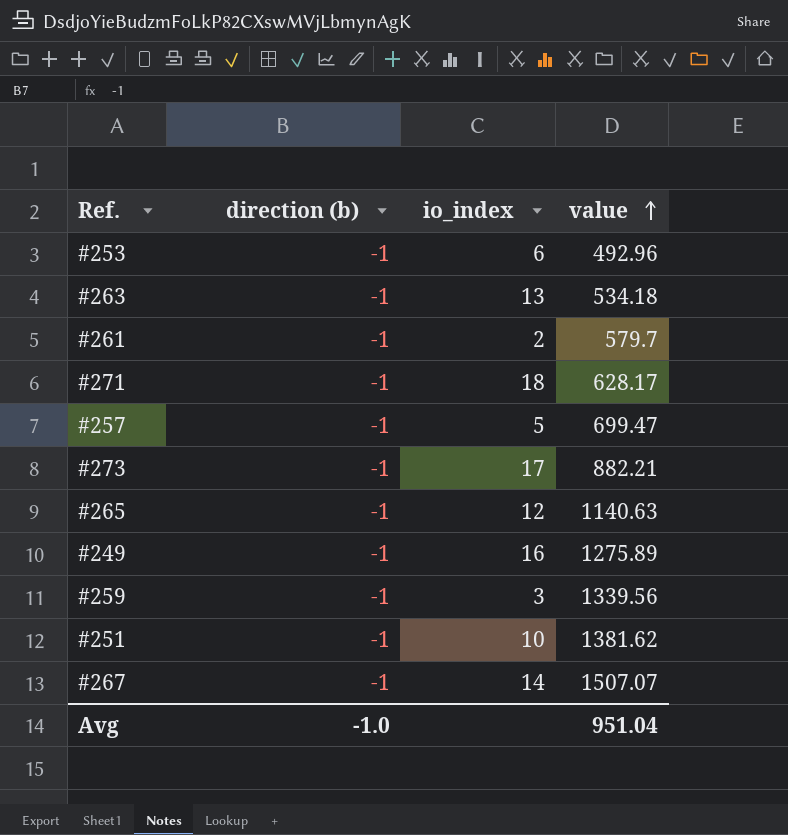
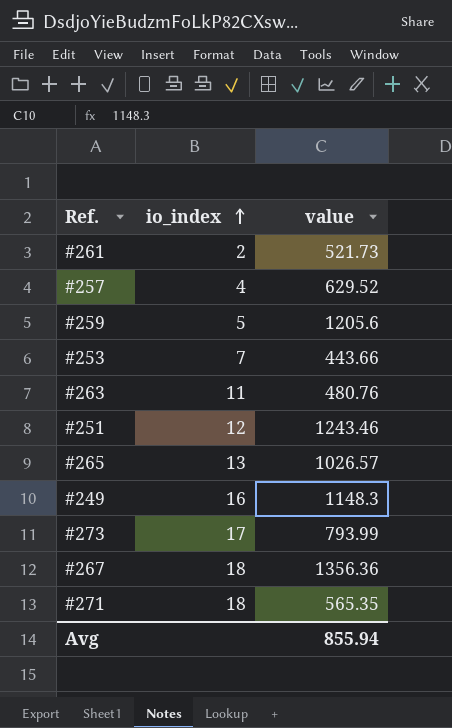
row order: value ascending -> io_index ascending
column direction (b) | position: 2 -> none
#261 | value: 579.7 -> 521.73
#257 | io_index: 5 -> 4
#257 | value: 699.47 -> 629.52
#259 | io_index: 3 -> 5
#259 | value: 1339.56 -> 1205.6
#253 | io_index: 6 -> 7
#253 | value: 492.96 -> 443.66
#263 | io_index: 13 -> 11
#263 | value: 534.18 -> 480.76
#251 | io_index: 10 -> 12
#251 | value: 1381.62 -> 1243.46
#265 | io_index: 12 -> 13
#265 | value: 1140.63 -> 1026.57
#249 | value: 1275.89 -> 1148.3
#273 | value: 882.21 -> 793.99
#267 | io_index: 14 -> 18
#267 | value: 1507.07 -> 1356.36
#271 | value: 628.17 -> 565.35
Avg | value: 951.04 -> 855.94

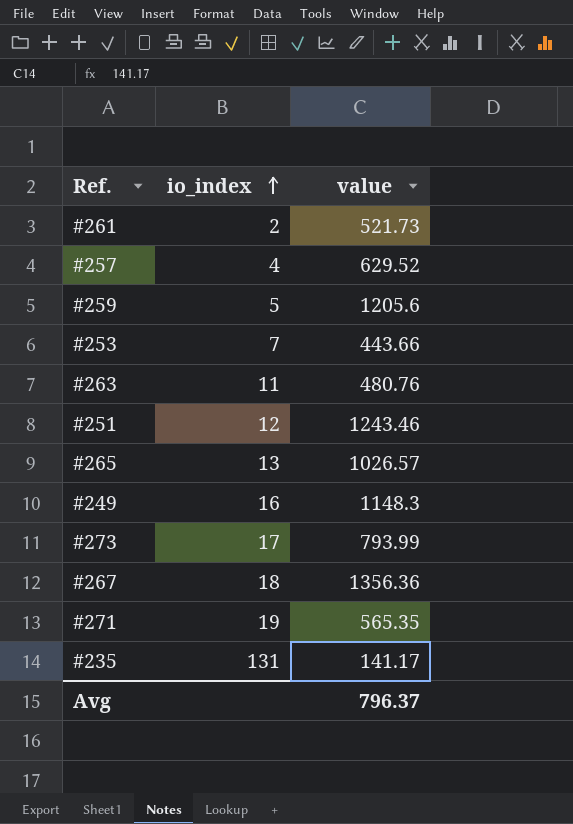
#271 | io_index: 18 -> 19
row #235: none -> 131 | 141.17
Avg | value: 855.94 -> 796.37

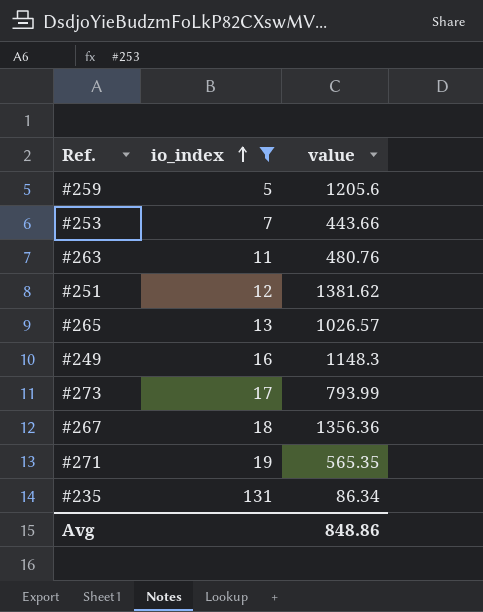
filter: none -> io_index >= 5
#251 | value: 1243.46 -> 1381.62
#235 | value: 141.17 -> 86.34
Avg | value: 796.37 -> 848.86

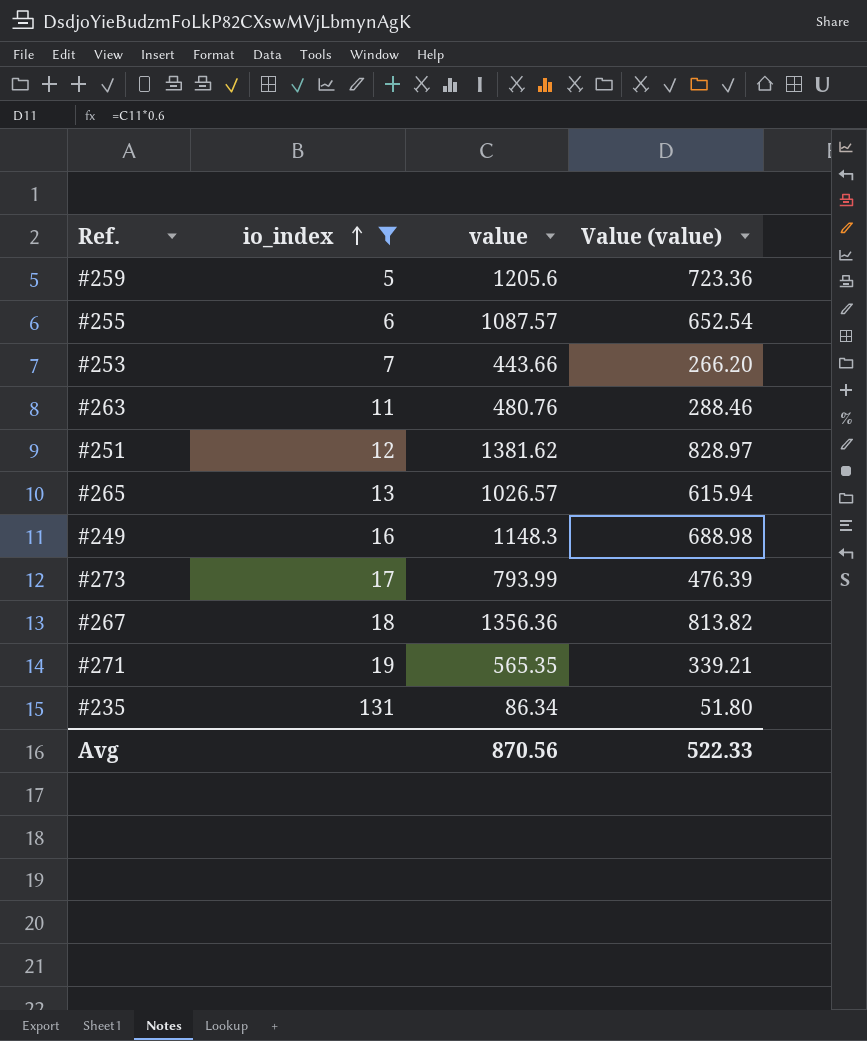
column Value (value) | formula: none -> [value] * 0.6
row #255: none -> 6 | 1087.57 | 652.54
Avg | value: 848.86 -> 870.56

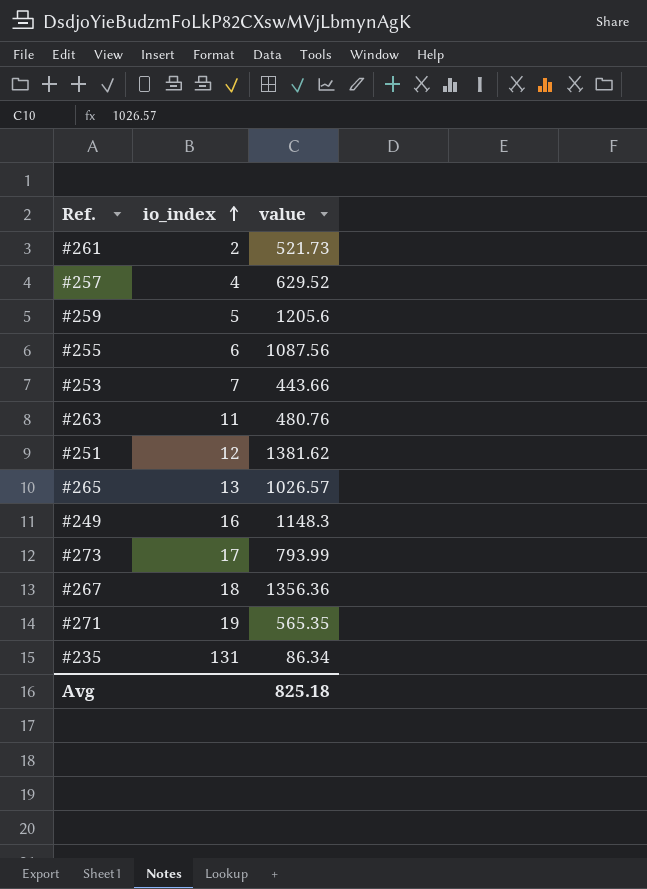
filter: io_index >= 5 -> none
column Value (value) | formula: [value] * 0.6 -> none
#255 | value: 1087.57 -> 1087.56
Avg | value: 870.56 -> 825.18

